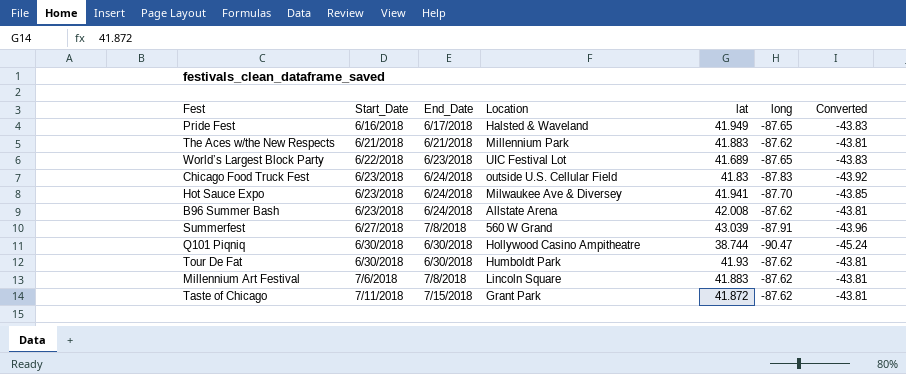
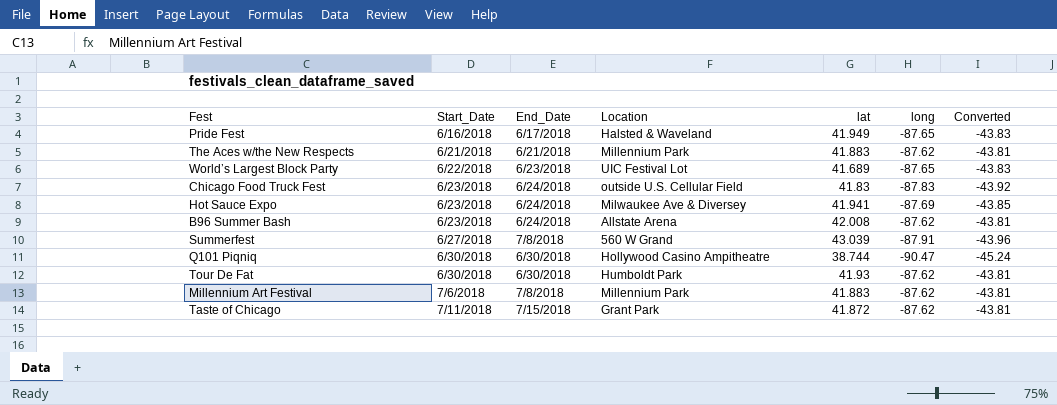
Hot Sauce Expo | long: -87.70 -> -87.69
Millennium Art Festival | Location: Lincoln Square -> Millennium Park

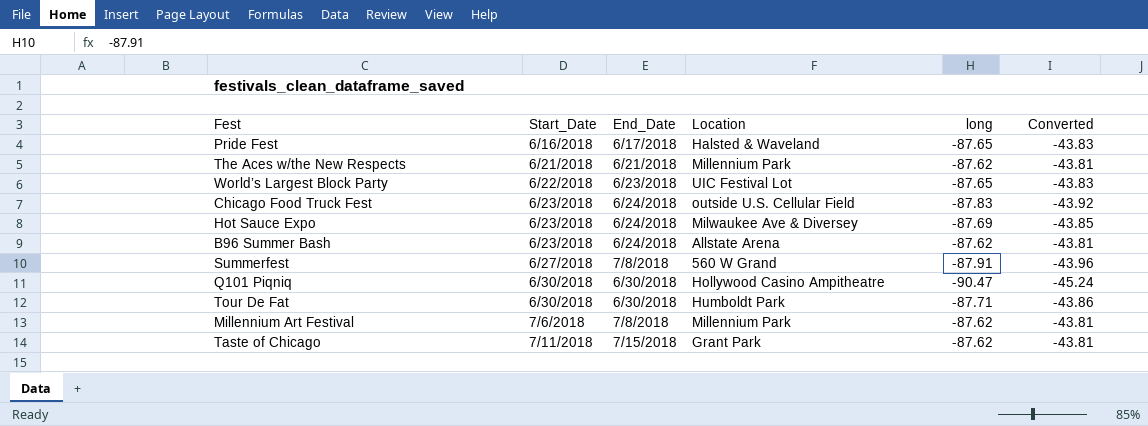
column lat | position: 5 -> none
Tour De Fat | long: -87.62 -> -87.71
Tour De Fat | Converted: -43.81 -> -43.86

